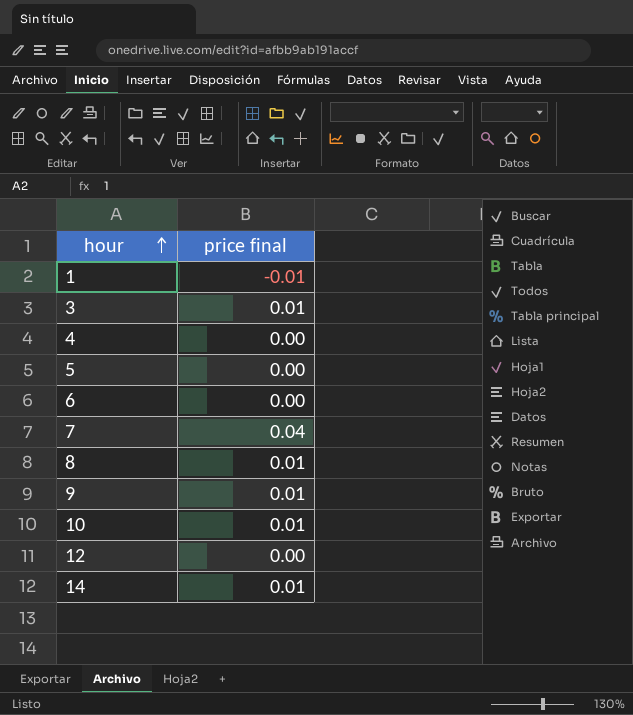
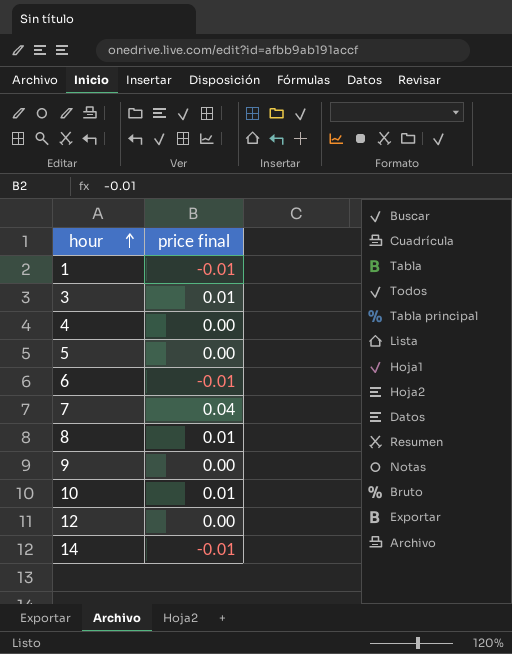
6 | price final: 0.00 -> -0.01
9 | price final: 0.01 -> 0.00
14 | price final: 0.01 -> -0.01

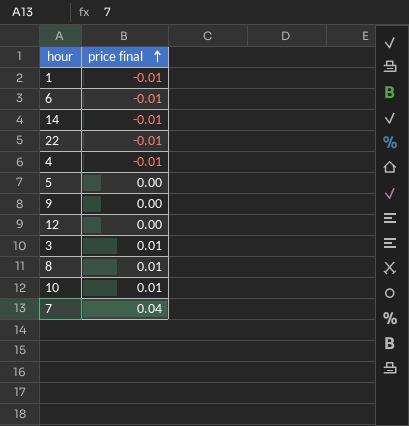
row order: hour ascending -> price final ascending
row 22: none -> -0.01
4 | price final: 0.00 -> -0.01

